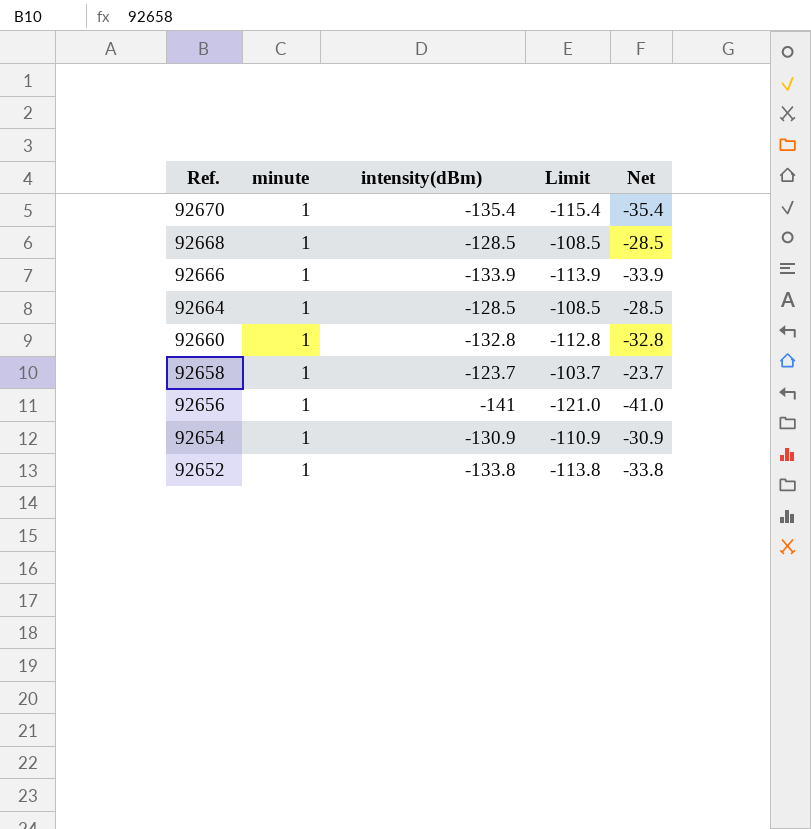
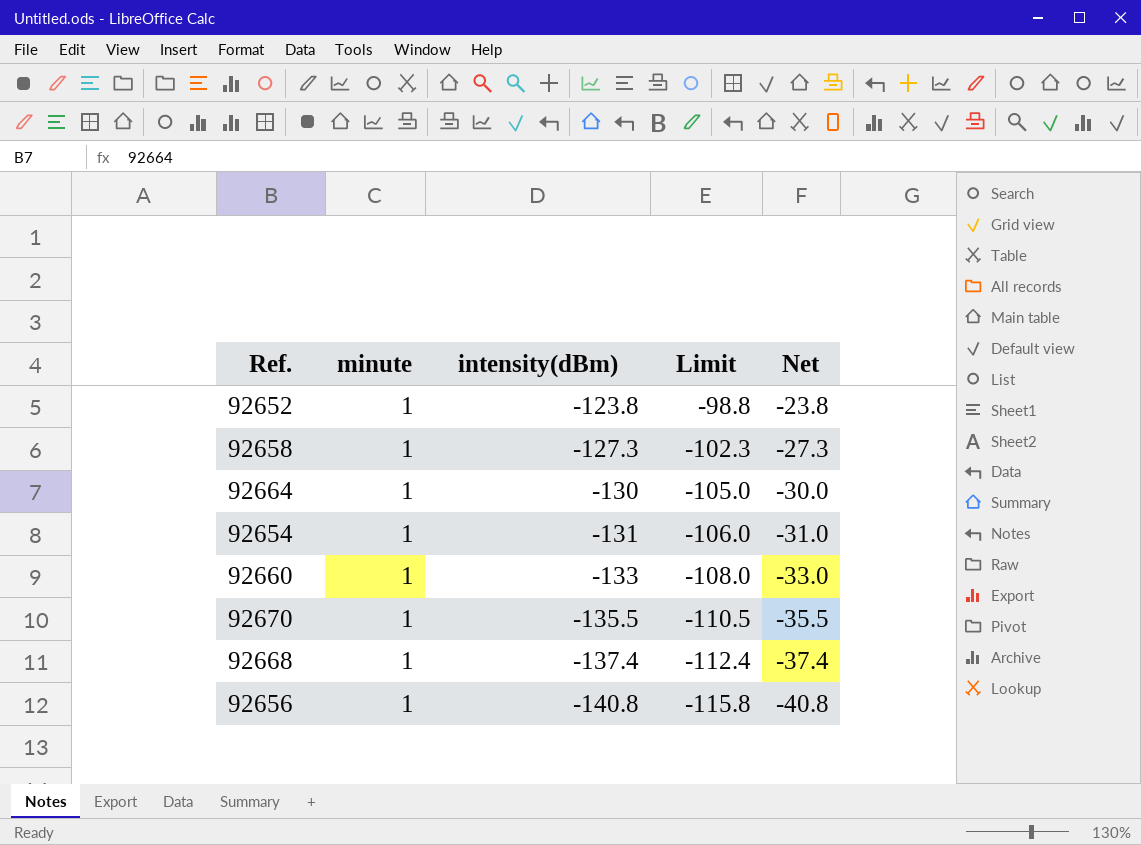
row order: Ref. descending -> intensity(dBm) descending
column Limit | formula: [intensity(dBm)] + 20 -> [intensity(dBm)] + 25
row 92666: 1 | -133.9 | -113.9 | -33.9 -> none
92652 | intensity(dBm): -133.8 -> -123.8
92652 | Net: -33.8 -> -23.8
92658 | intensity(dBm): -123.7 -> -127.3
92658 | Net: -23.7 -> -27.3
92664 | intensity(dBm): -128.5 -> -130
92664 | Net: -28.5 -> -30.0
92654 | intensity(dBm): -130.9 -> -131
92654 | Net: -30.9 -> -31.0
92660 | intensity(dBm): -132.8 -> -133
92660 | Net: -32.8 -> -33.0
92670 | intensity(dBm): -135.4 -> -135.5
92670 | Net: -35.4 -> -35.5
92668 | intensity(dBm): -128.5 -> -137.4
92668 | Net: -28.5 -> -37.4
92656 | intensity(dBm): -141 -> -140.8
92656 | Net: -41.0 -> -40.8

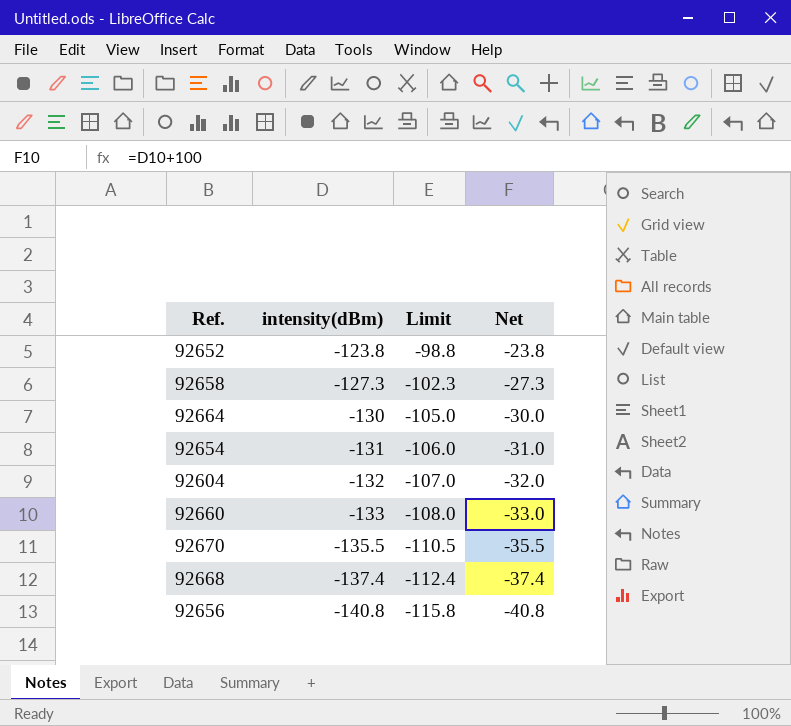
column minute | position: 2 -> none
row 92604: none -> -132 | -107.0 | -32.0

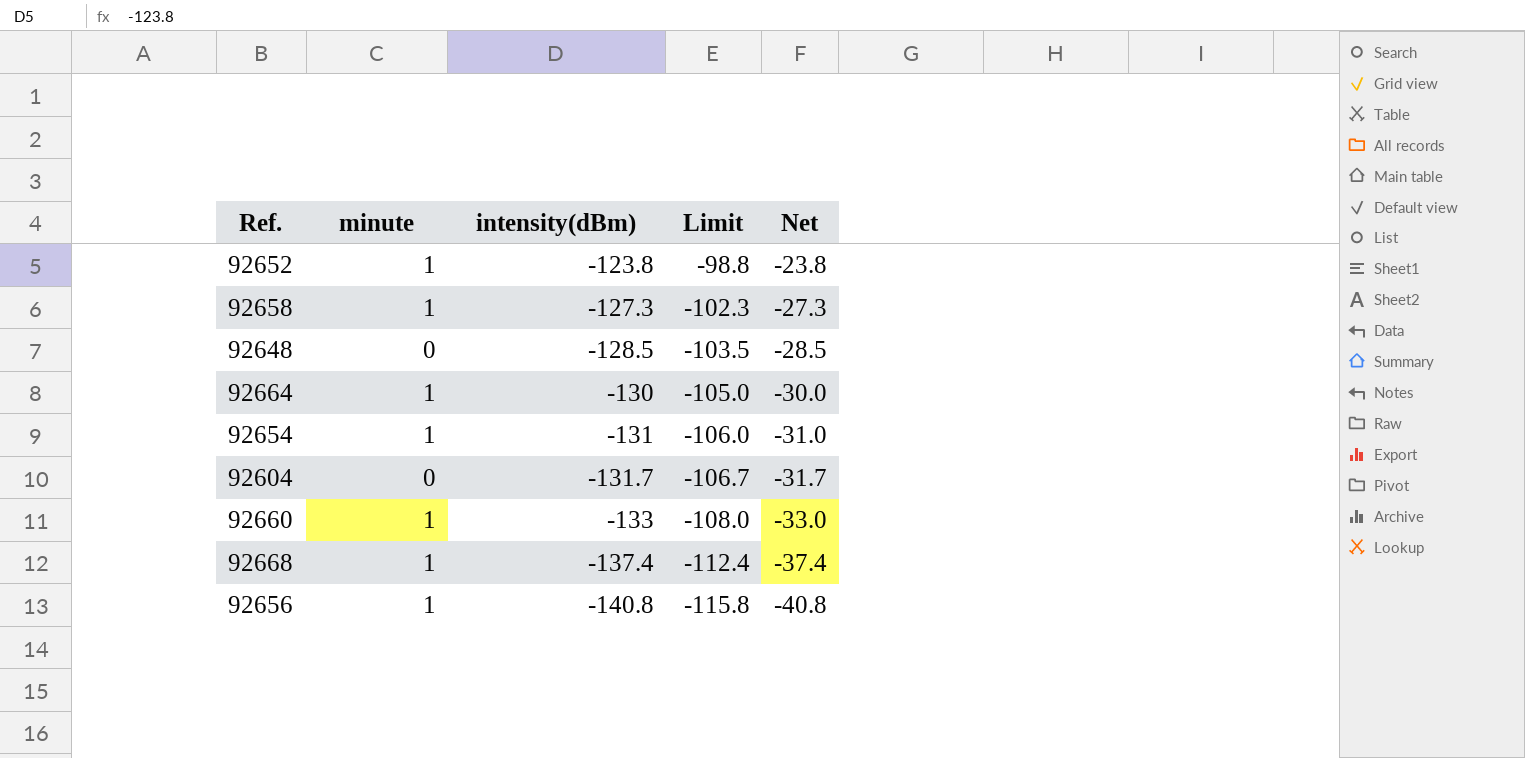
column minute | position: none -> 2
row 92670: -135.5 | -110.5 | -35.5 -> none
row 92648: none -> 0 | -128.5 | -103.5 | -28.5
92604 | intensity(dBm): -132 -> -131.7
92604 | Limit: -107.0 -> -106.7
92604 | Net: -32.0 -> -31.7

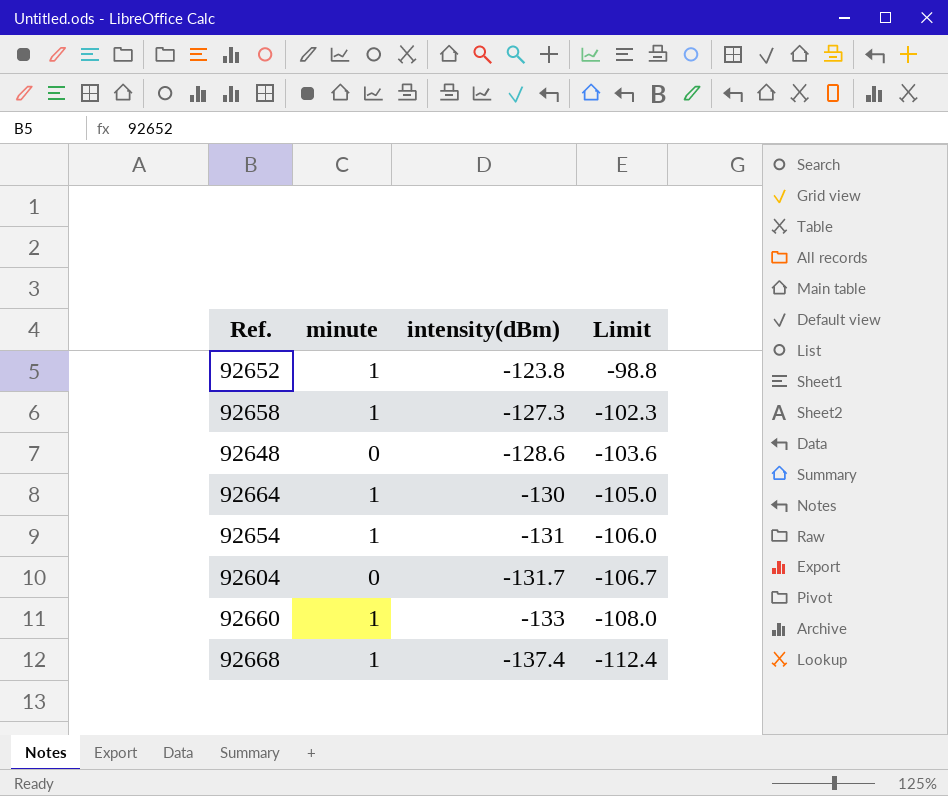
column Net | formula: [intensity(dBm)] + 100 -> none
row 92656: 1 | -140.8 | -115.8 | -40.8 -> none
92648 | intensity(dBm): -128.5 -> -128.6
92648 | Limit: -103.5 -> -103.6

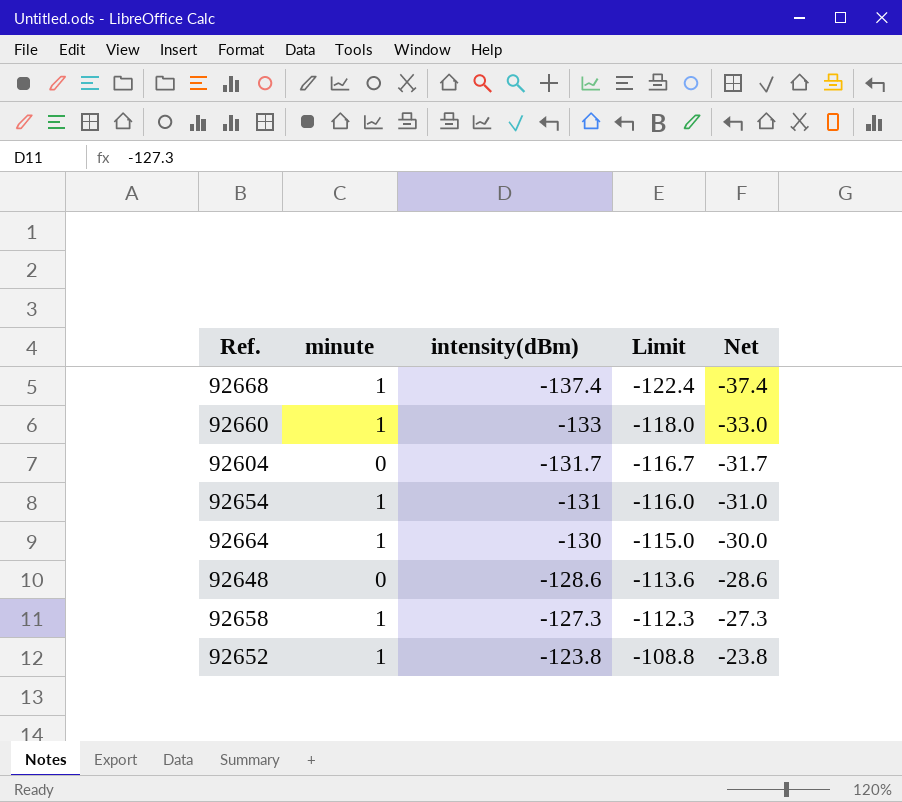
row order: intensity(dBm) descending -> intensity(dBm) ascending
column Limit | formula: [intensity(dBm)] + 25 -> [intensity(dBm)] + 15
column Net | formula: none -> [intensity(dBm)] + 100

